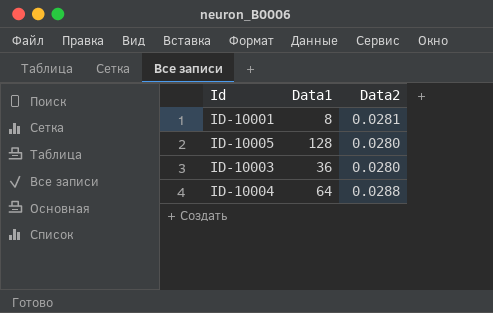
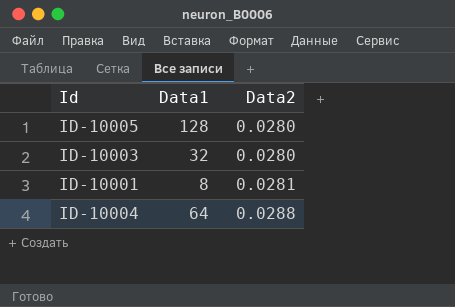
row order: none -> Data2 ascending
ID-10003 | Data1: 36 -> 32

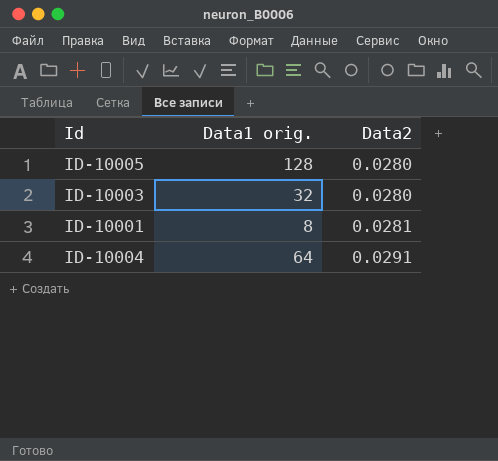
column name: Data1 -> Data1 orig.
ID-10004 | Data2: 0.0288 -> 0.0291

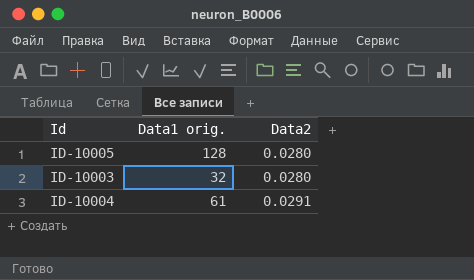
row ID-10001: 8 | 0.0281 -> none
ID-10004 | Data1 orig.: 64 -> 61

